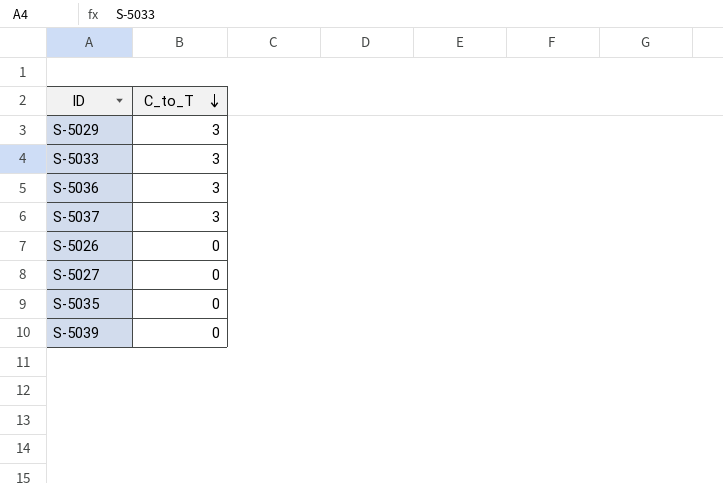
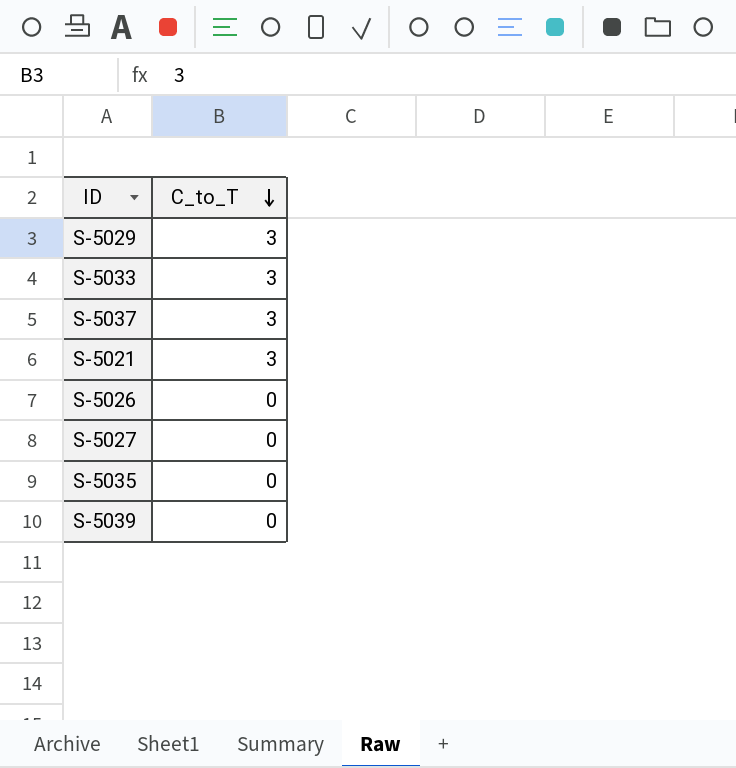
row S-5036: 3 -> none
row S-5021: none -> 3

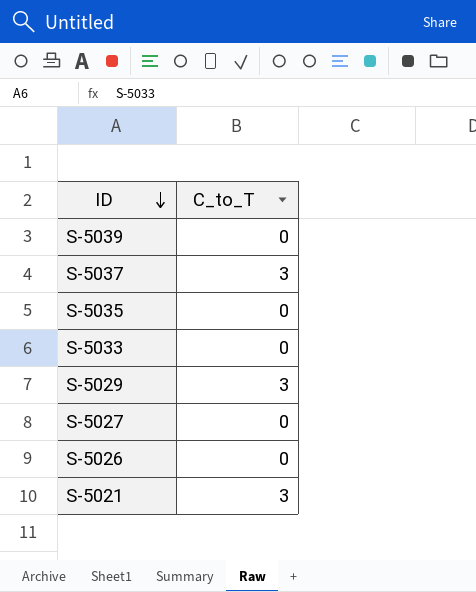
row order: C_to_T descending -> ID descending
S-5033 | C_to_T: 3 -> 0

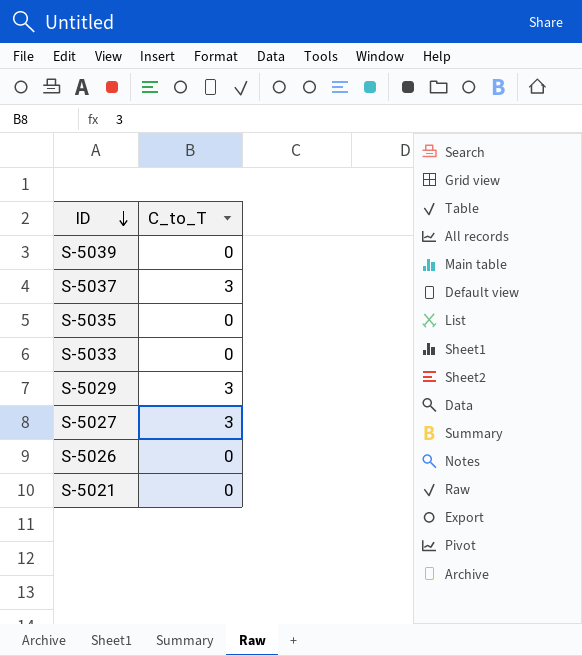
S-5027 | C_to_T: 0 -> 3
S-5021 | C_to_T: 3 -> 0

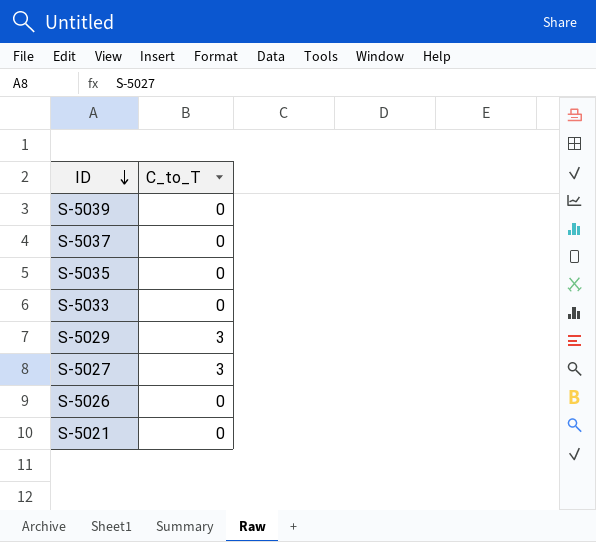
S-5037 | C_to_T: 3 -> 0

